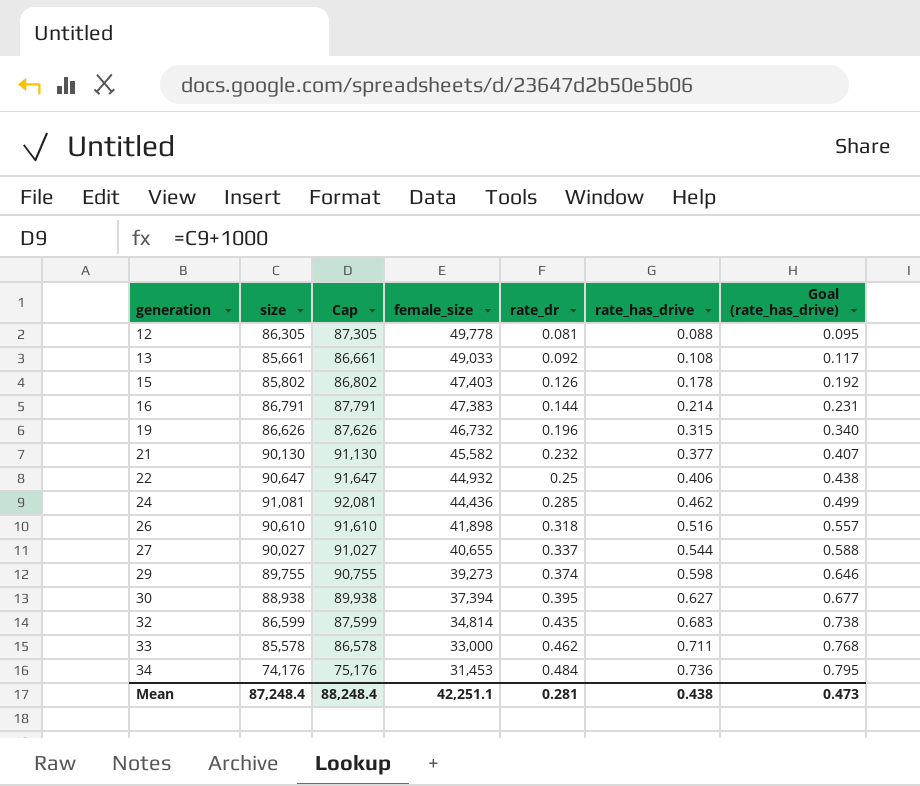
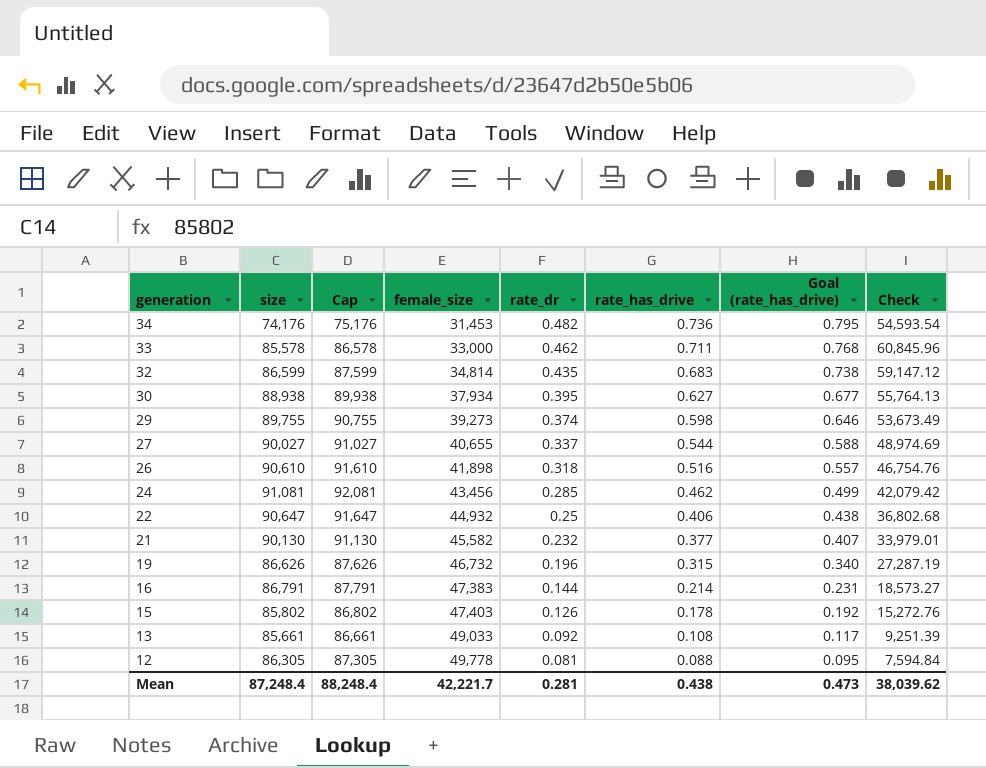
row order: generation ascending -> generation descending
column Check | formula: none -> [size] * [rate_has_drive]
34 | rate_dr: 0.484 -> 0.482
30 | female_size: 37,394 -> 37,934
24 | female_size: 44,436 -> 43,456
Mean | female_size: 42,251.1 -> 42,221.7

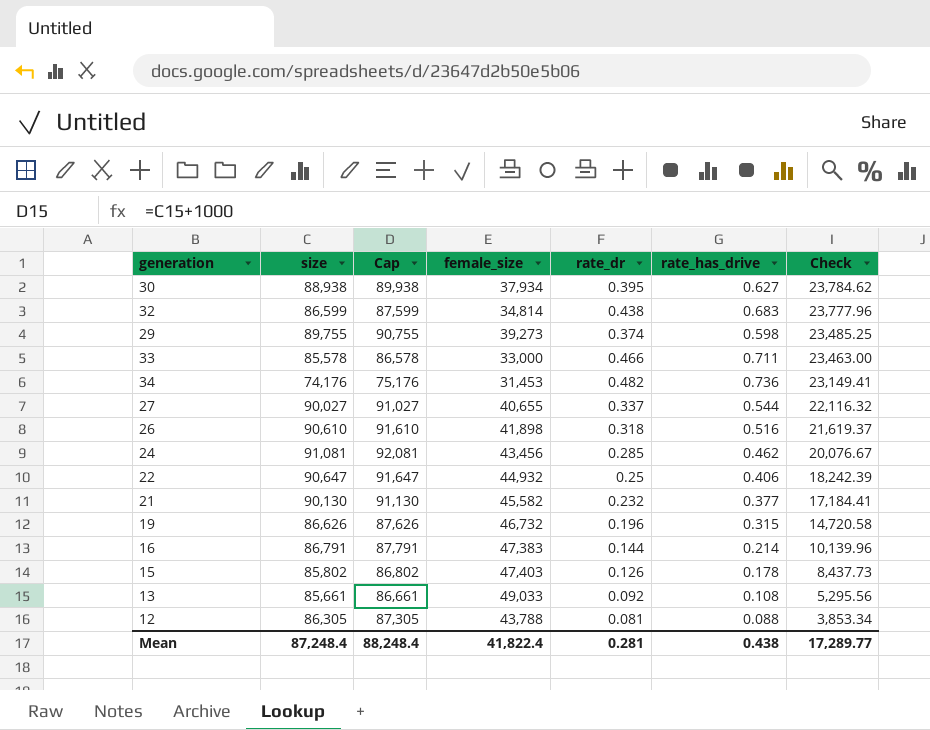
row order: generation descending -> Check descending
column Goal (rate_has_drive) | formula: [rate_has_drive] * 1.08 -> none
column Check | formula: [size] * [rate_has_drive] -> [female_size] * [rate_has_drive]
32 | rate_dr: 0.435 -> 0.438
33 | rate_dr: 0.462 -> 0.466
12 | female_size: 49,778 -> 43,788
Mean | female_size: 42,221.7 -> 41,822.4
Mean | Check: 38,039.62 -> 17,289.77

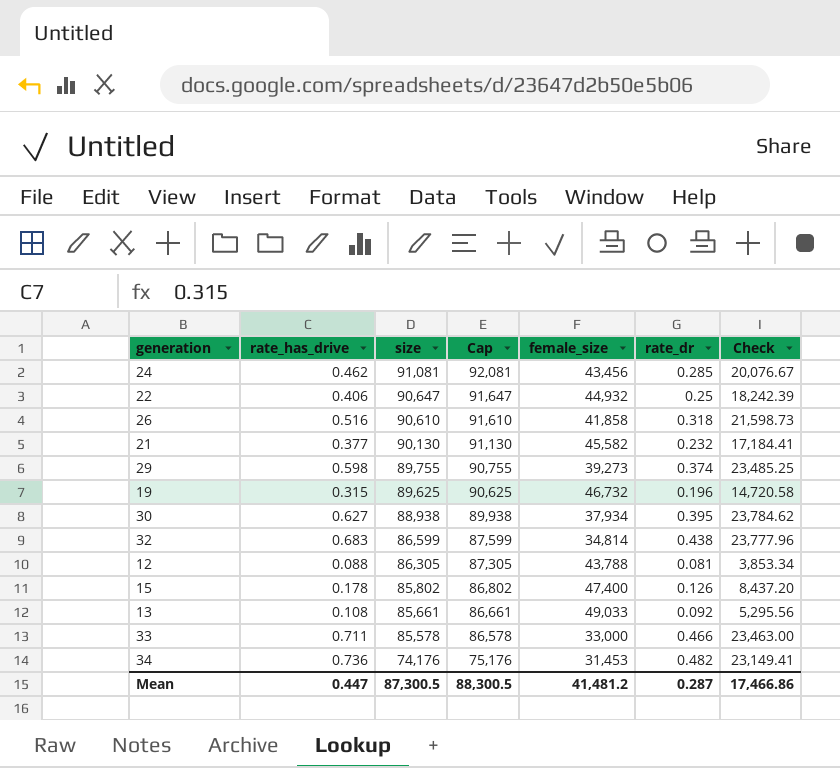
row order: Check descending -> size descending
column rate_has_drive | position: 6 -> 2
row 27: 90,027 | 91,027 | 40,655 | 0.337 | 0.544 | 22,116.32 -> none
row 16: 86,791 | 87,791 | 47,383 | 0.144 | 0.214 | 10,139.96 -> none
26 | female_size: 41,898 -> 41,858
26 | Check: 21,619.37 -> 21,598.73
19 | size: 86,626 -> 89,625
19 | Cap: 87,626 -> 90,625
15 | female_size: 47,403 -> 47,400
15 | Check: 8,437.73 -> 8,437.20
Mean | rate_has_drive: 0.438 -> 0.447
Mean | size: 87,248.4 -> 87,300.5
Mean | Cap: 88,248.4 -> 88,300.5
Mean | female_size: 41,822.4 -> 41,481.2
Mean | rate_dr: 0.281 -> 0.287
Mean | Check: 17,289.77 -> 17,466.86

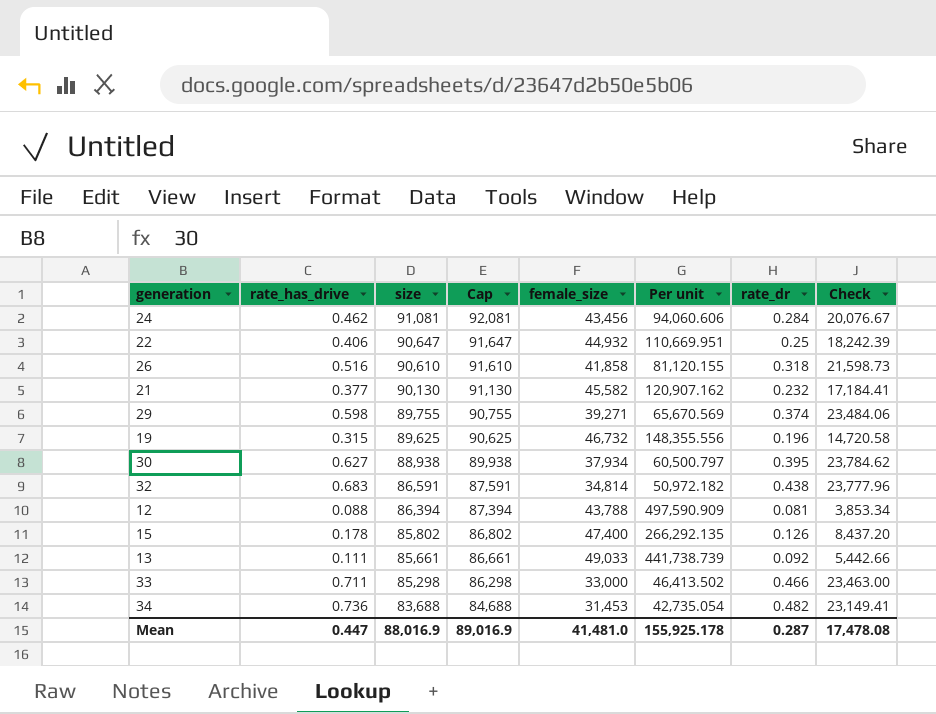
column Per unit | formula: none -> [female_size] / [rate_has_drive]
24 | rate_dr: 0.285 -> 0.284
29 | female_size: 39,273 -> 39,271
29 | Check: 23,485.25 -> 23,484.06
32 | size: 86,599 -> 86,591
32 | Cap: 87,599 -> 87,591
12 | size: 86,305 -> 86,394
12 | Cap: 87,305 -> 87,394
13 | rate_has_drive: 0.108 -> 0.111
13 | Check: 5,295.56 -> 5,442.66
33 | size: 85,578 -> 85,298
33 | Cap: 86,578 -> 86,298
34 | size: 74,176 -> 83,688
34 | Cap: 75,176 -> 84,688
Mean | size: 87,300.5 -> 88,016.9
Mean | Cap: 88,300.5 -> 89,016.9
Mean | female_size: 41,481.2 -> 41,481.0
Mean | Check: 17,466.86 -> 17,478.08

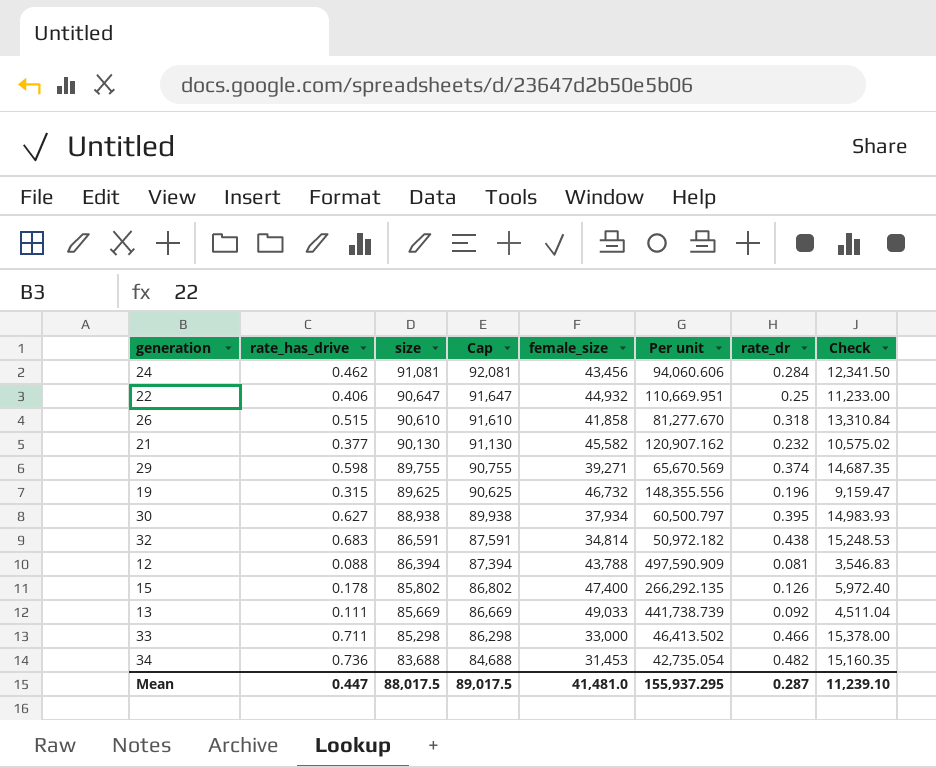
column Check | formula: [rate_has_drive] * [female_size] -> [female_size] * [rate_dr]
26 | rate_has_drive: 0.516 -> 0.515
26 | Per unit: 81,120.155 -> 81,277.670
13 | size: 85,661 -> 85,669
13 | Cap: 86,661 -> 86,669
Mean | size: 88,016.9 -> 88,017.5
Mean | Cap: 89,016.9 -> 89,017.5
Mean | Per unit: 155,925.178 -> 155,937.295
Mean | Check: 17,478.08 -> 11,239.10

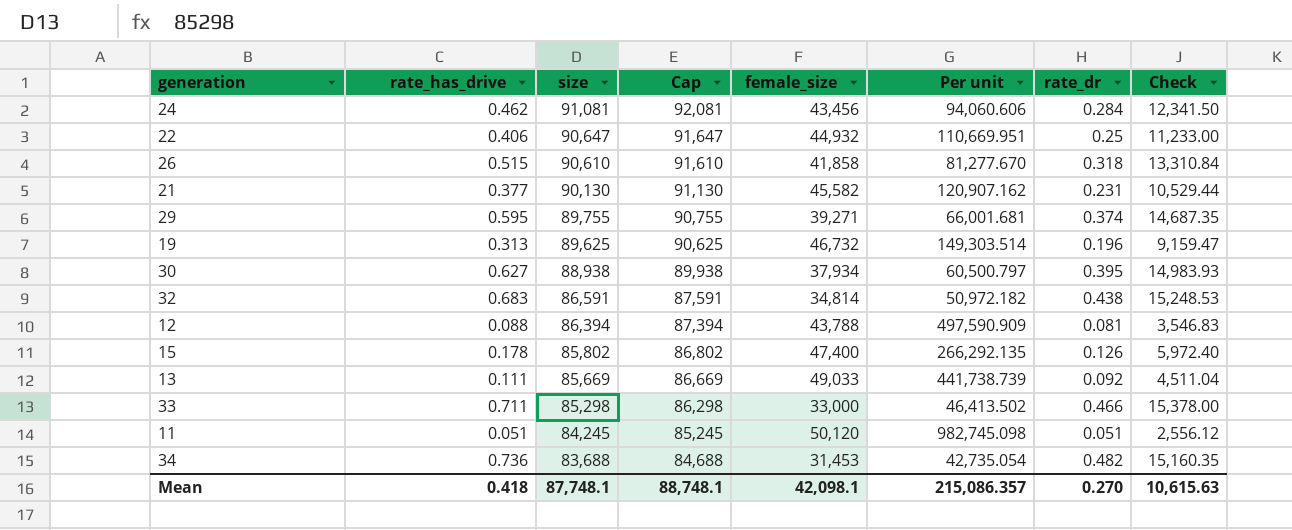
21 | rate_dr: 0.232 -> 0.231
21 | Check: 10,575.02 -> 10,529.44
29 | rate_has_drive: 0.598 -> 0.595
29 | Per unit: 65,670.569 -> 66,001.681
19 | rate_has_drive: 0.315 -> 0.313
19 | Per unit: 148,355.556 -> 149,303.514
row 11: none -> 0.051 | 84,245 | 85,245 | 50,120 | 982,745.098 | 0.051 | 2,556.12
Mean | rate_has_drive: 0.447 -> 0.418
Mean | size: 88,017.5 -> 87,748.1
Mean | Cap: 89,017.5 -> 88,748.1
Mean | female_size: 41,481.0 -> 42,098.1
Mean | Per unit: 155,937.295 -> 215,086.357
Mean | rate_dr: 0.287 -> 0.270
Mean | Check: 11,239.10 -> 10,615.63

